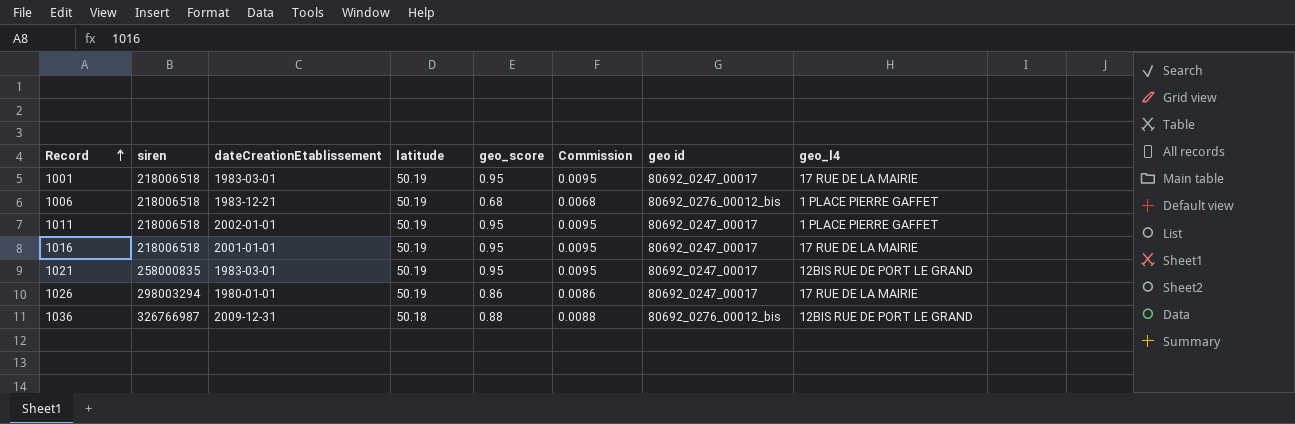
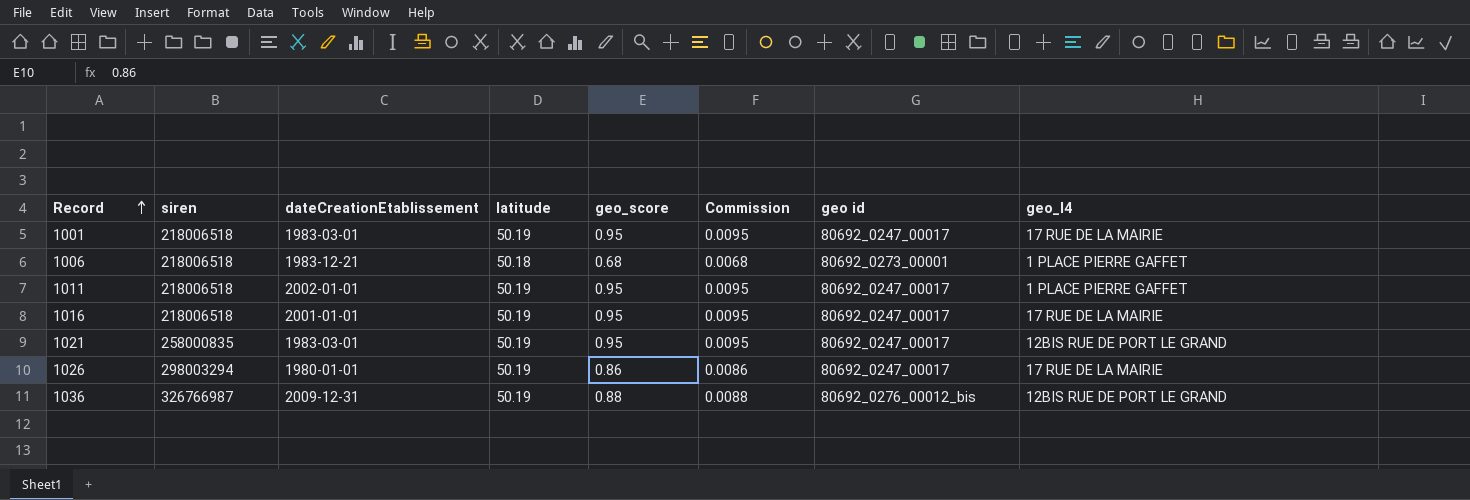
1006 | latitude: 50.19 -> 50.18
1006 | geo id: 80692_0276_00012_bis -> 80692_0273_00001
1036 | latitude: 50.18 -> 50.19

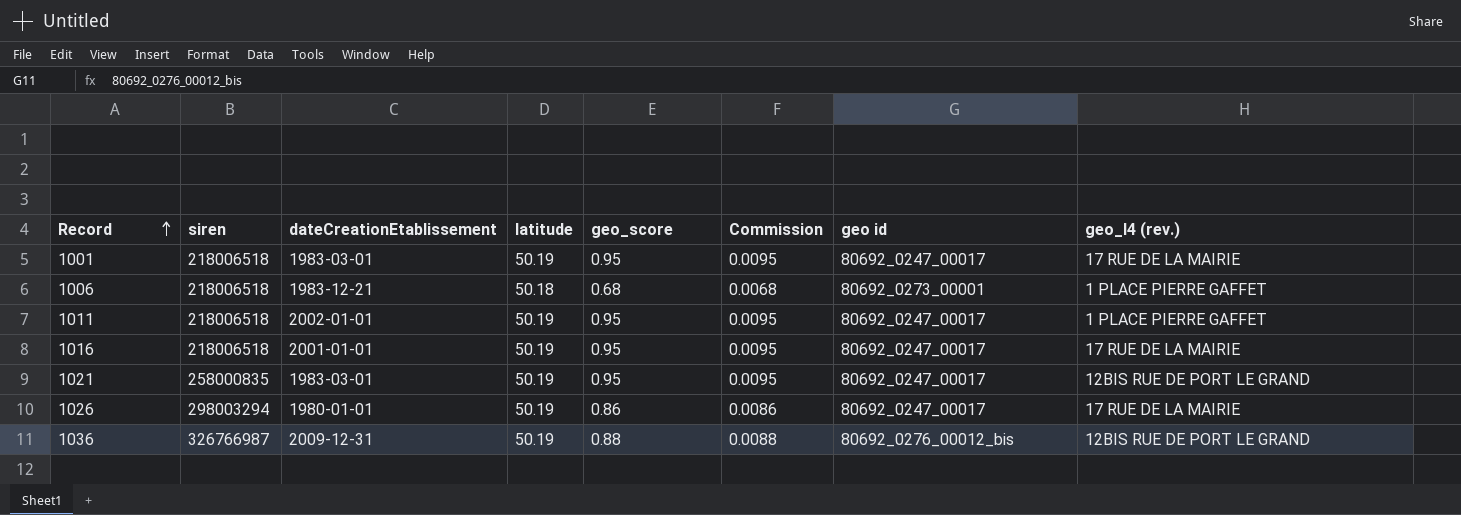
column name: geo_l4 -> geo_l4 (rev.)

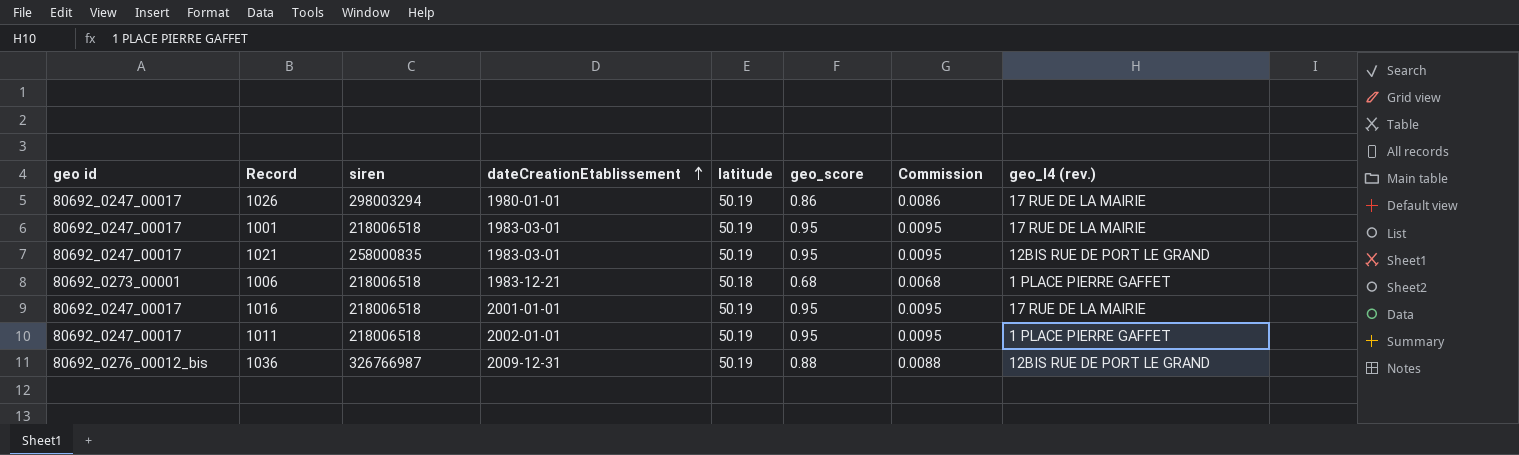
row order: Record ascending -> dateCreationEtablissement ascending
column geo id | position: 7 -> 1

